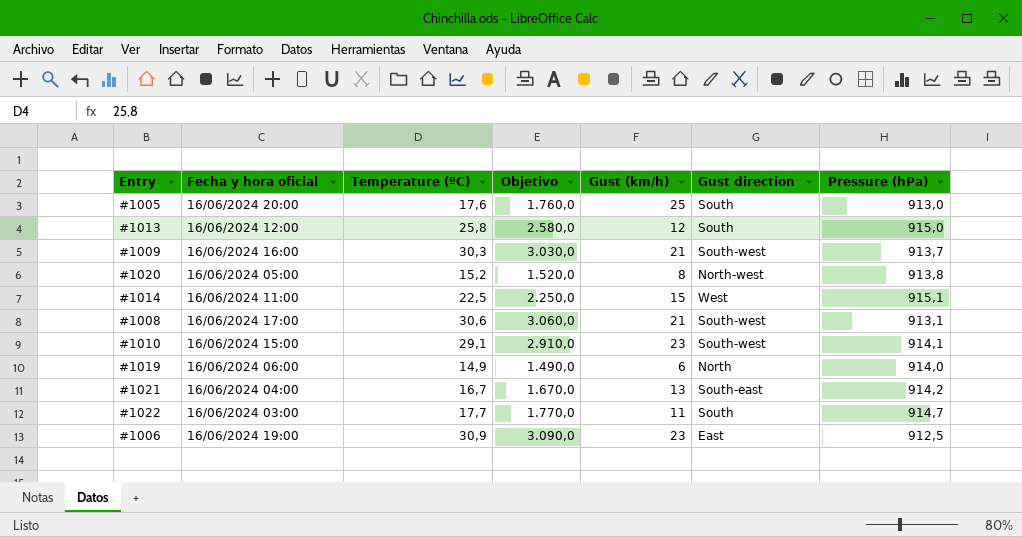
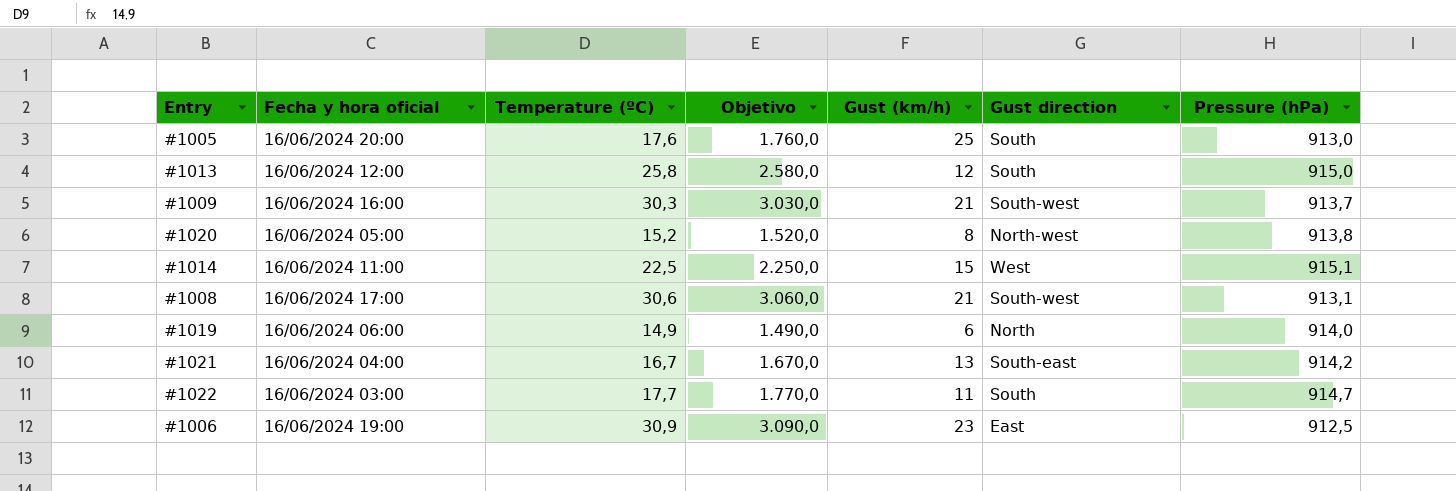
row #1010: 16/06/2024 15:00 | 29,1 | 2.910,0 | 23 | South-west | 914,1 -> none

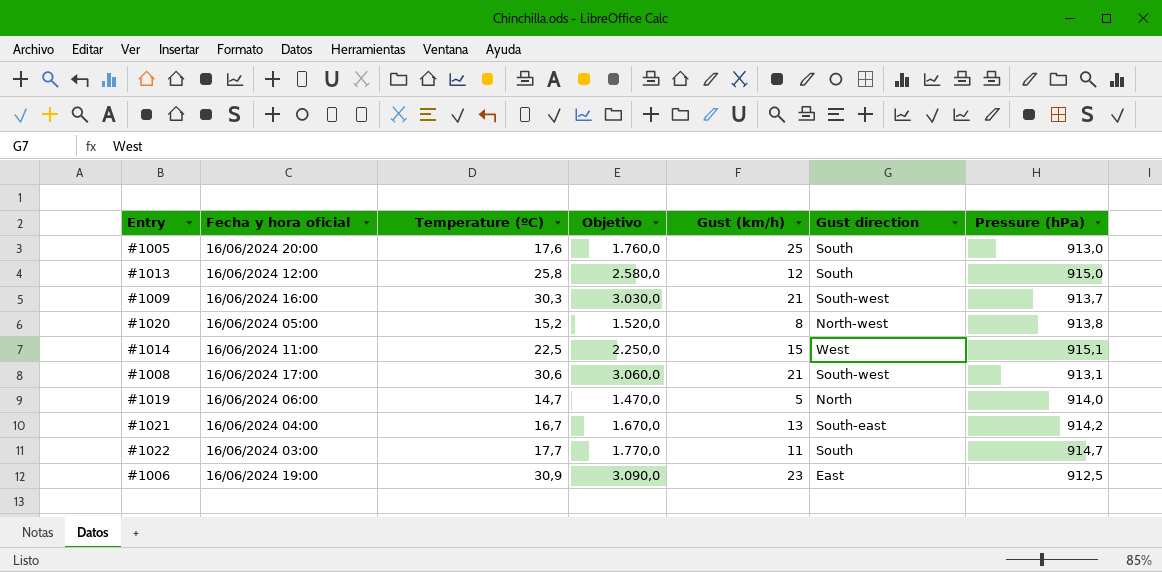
#1019 | Temperature (ºC): 14,9 -> 14,7
#1019 | Objetivo: 1.490,0 -> 1.470,0
#1019 | Gust (km/h): 6 -> 5

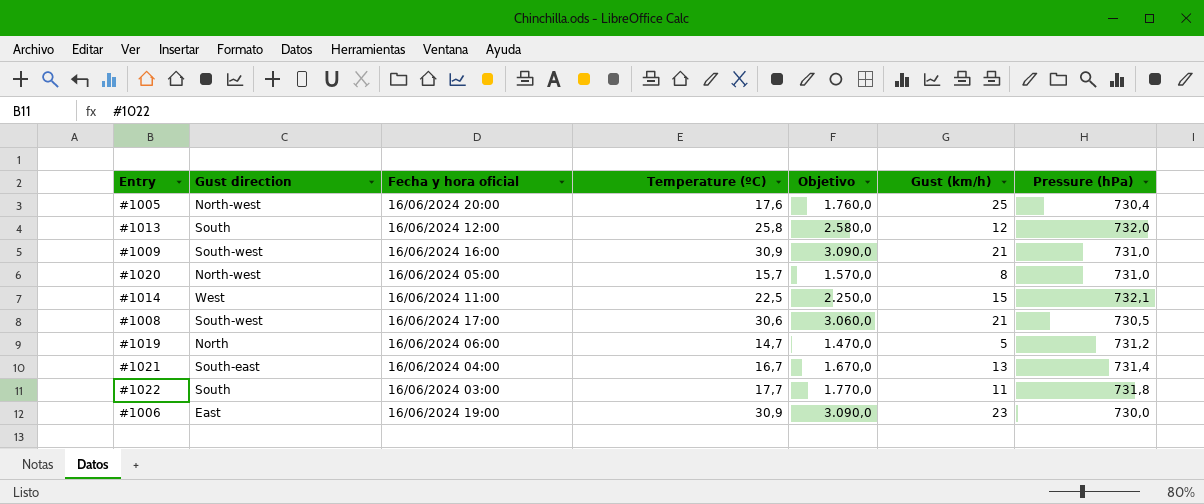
column Gust direction | position: 6 -> 2
#1005 | Gust direction: South -> North-west
#1005 | Pressure (hPa): 913,0 -> 730,4
#1013 | Pressure (hPa): 915,0 -> 732,0
#1009 | Temperature (ºC): 30,3 -> 30,9
#1009 | Objetivo: 3.030,0 -> 3.090,0
#1009 | Pressure (hPa): 913,7 -> 731,0
#1020 | Temperature (ºC): 15,2 -> 15,7
#1020 | Objetivo: 1.520,0 -> 1.570,0
#1020 | Pressure (hPa): 913,8 -> 731,0
#1014 | Pressure (hPa): 915,1 -> 732,1
#1008 | Pressure (hPa): 913,1 -> 730,5
#1019 | Pressure (hPa): 914,0 -> 731,2
#1021 | Pressure (hPa): 914,2 -> 731,4
#1022 | Pressure (hPa): 914,7 -> 731,8
#1006 | Pressure (hPa): 912,5 -> 730,0

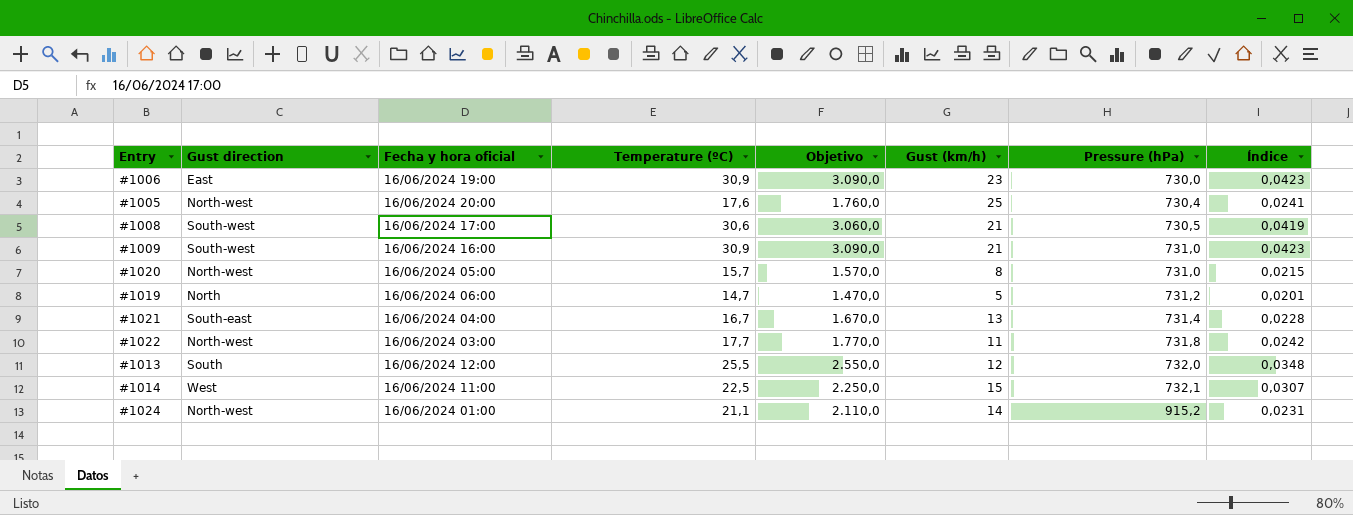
row order: none -> Pressure (hPa) ascending
column Índice | formula: none -> [Temperature (ºC)] / [Pressure (hPa)]
#1022 | Gust direction: South -> North-west
#1013 | Temperature (ºC): 25,8 -> 25,5
#1013 | Objetivo: 2.580,0 -> 2.550,0
row #1024: none -> North-west | 16/06/2024 01:00 | 21,1 | 2.110,0 | 14 | 915,2 | 0,0231

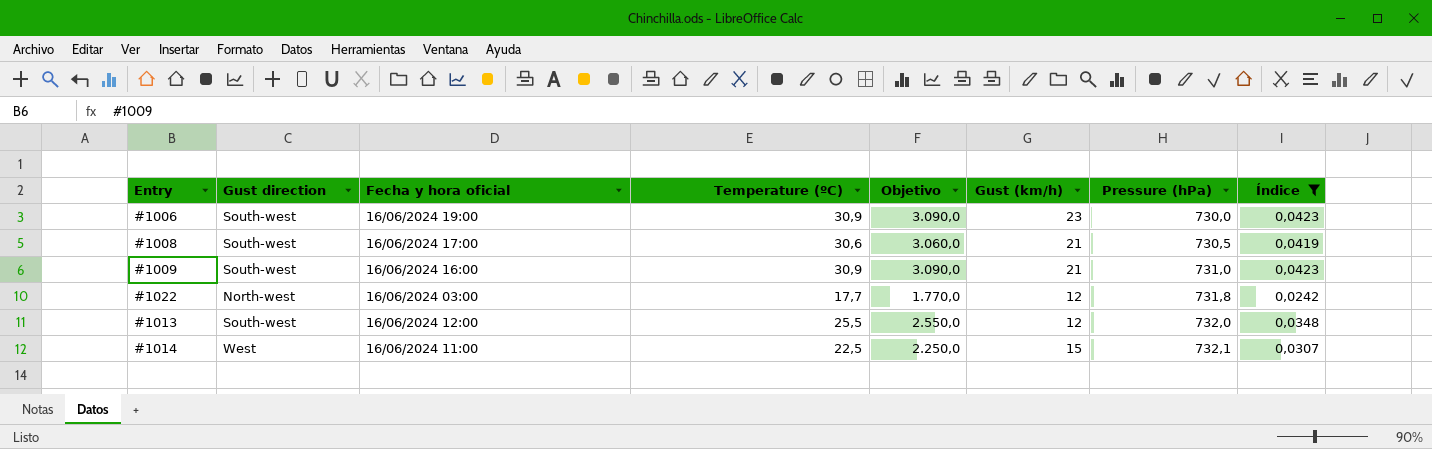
filter: none -> Índice >= 0,0242
#1006 | Gust direction: East -> South-west
#1022 | Gust (km/h): 11 -> 12
#1013 | Gust direction: South -> South-west

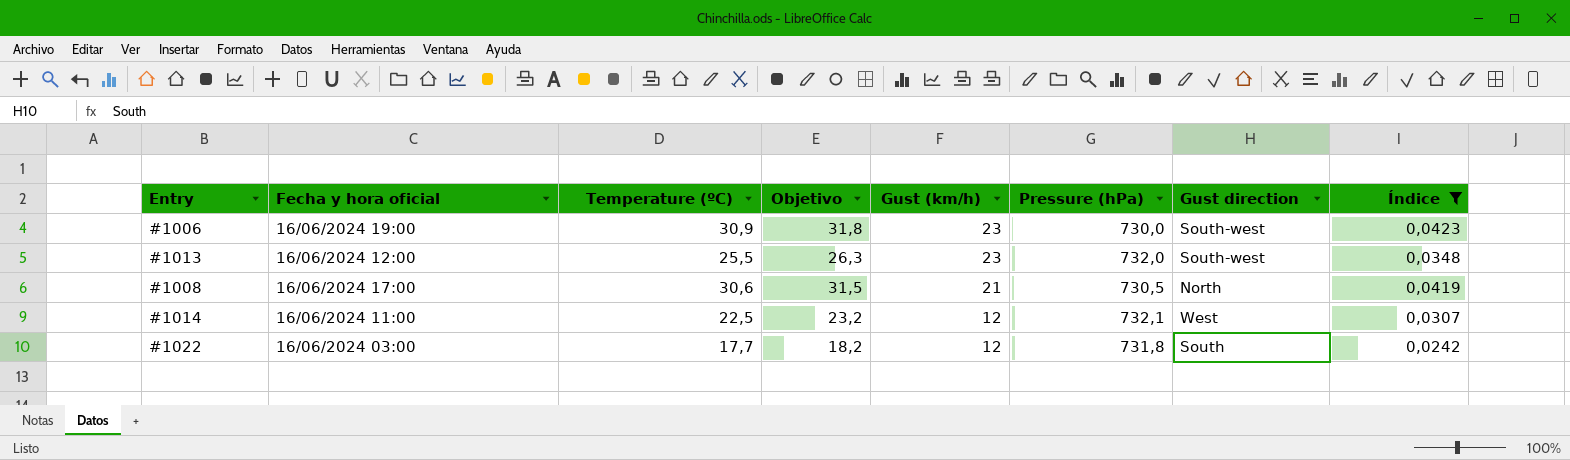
row order: Pressure (hPa) ascending -> Gust (km/h) descending
column Objetivo | formula: [Temperature (ºC)] * 100 -> [Temperature (ºC)] * 1,03
column Gust direction | position: 2 -> 7
row #1009: South-west | 16/06/2024 16:00 | 30,9 | 3.090,0 | 21 | 731,0 | 0,0423 -> none
#1013 | Gust (km/h): 12 -> 23
#1008 | Gust direction: South-west -> North
#1014 | Gust (km/h): 15 -> 12
#1022 | Gust direction: North-west -> South

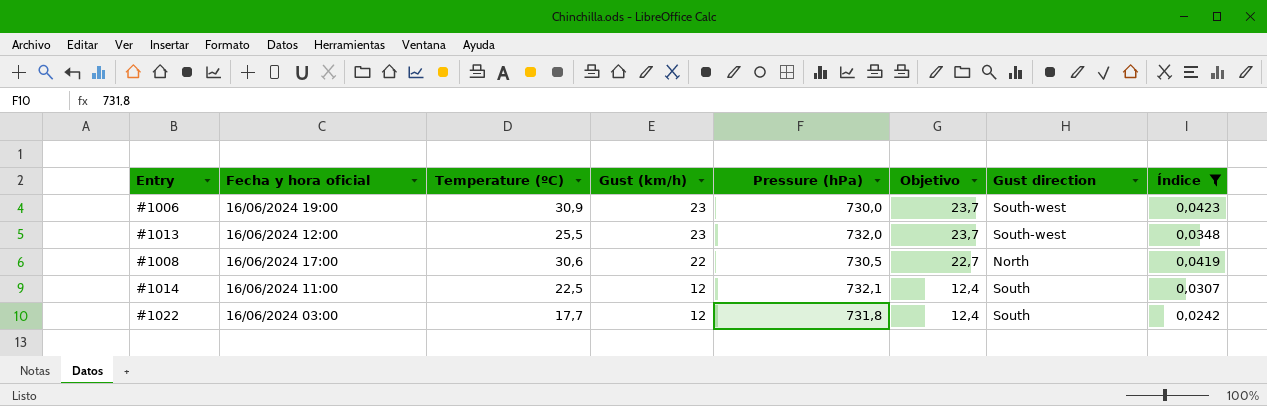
column Objetivo | formula: [Temperature (ºC)] * 1,03 -> [Gust (km/h)] * 1,03
column Objetivo | position: 4 -> 6
#1008 | Gust (km/h): 21 -> 22
#1014 | Gust direction: West -> South

